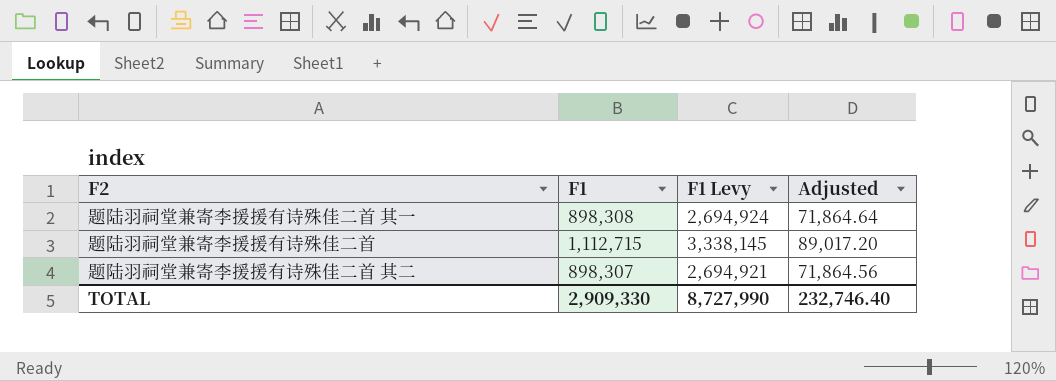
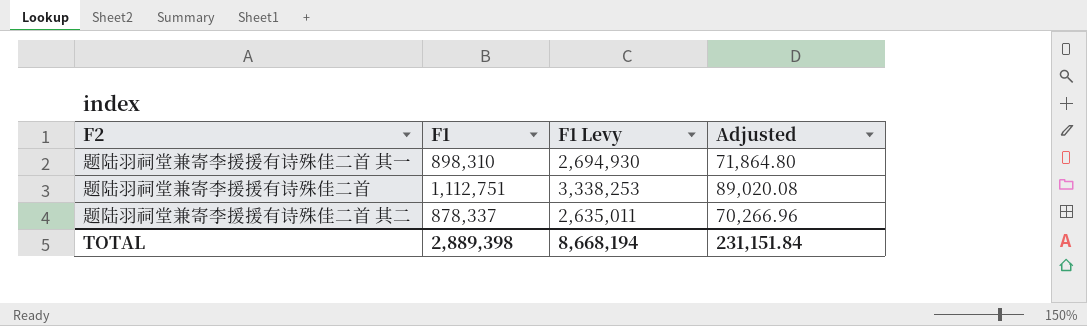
题陆羽祠堂兼寄李援援有诗殊佳二首 其一 | F1: 898,308 -> 898,310
题陆羽祠堂兼寄李援援有诗殊佳二首 其一 | F1 Levy: 2,694,924 -> 2,694,930
题陆羽祠堂兼寄李援援有诗殊佳二首 其一 | Adjusted: 71,864.64 -> 71,864.80
题陆羽祠堂兼寄李援援有诗殊佳二首 | F1: 1,112,715 -> 1,112,751
题陆羽祠堂兼寄李援援有诗殊佳二首 | F1 Levy: 3,338,145 -> 3,338,253
题陆羽祠堂兼寄李援援有诗殊佳二首 | Adjusted: 89,017.20 -> 89,020.08
题陆羽祠堂兼寄李援援有诗殊佳二首 其二 | F1: 898,307 -> 878,337
题陆羽祠堂兼寄李援援有诗殊佳二首 其二 | F1 Levy: 2,694,921 -> 2,635,011
题陆羽祠堂兼寄李援援有诗殊佳二首 其二 | Adjusted: 71,864.56 -> 70,266.96
TOTAL | F1: 2,909,330 -> 2,889,398
TOTAL | F1 Levy: 8,727,990 -> 8,668,194
TOTAL | Adjusted: 232,746.40 -> 231,151.84

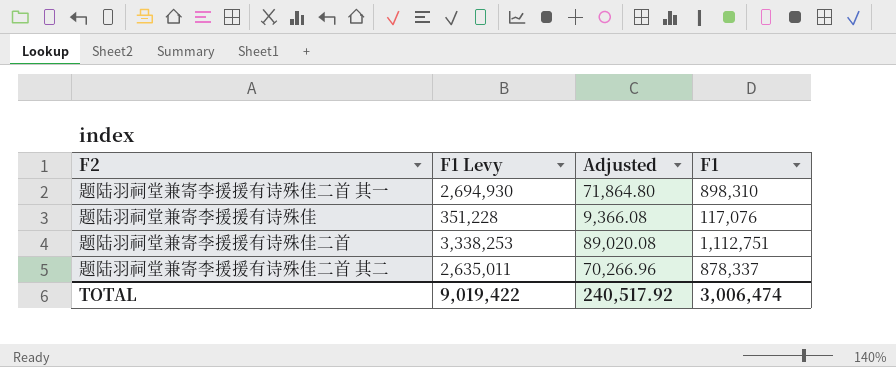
column F1 | position: 2 -> 4
row 题陆羽祠堂兼寄李援援有诗殊佳: none -> 351,228 | 9,366.08 | 117,076
TOTAL | F1 Levy: 8,668,194 -> 9,019,422
TOTAL | Adjusted: 231,151.84 -> 240,517.92
TOTAL | F1: 2,889,398 -> 3,006,474

